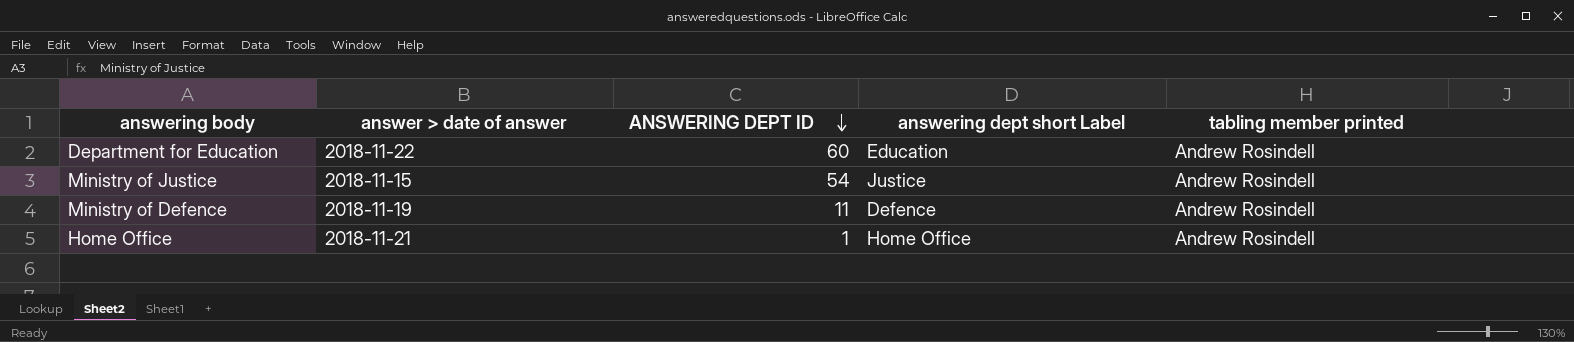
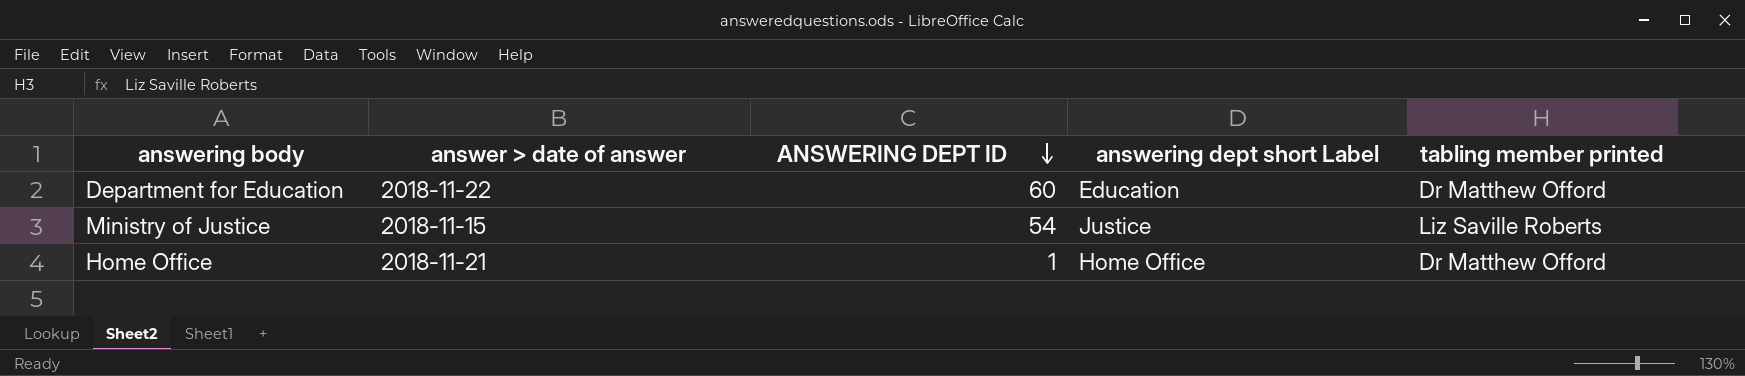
row Ministry of Defence: 2018-11-19 | 11 | Defence | Andrew Rosindell -> none
Department for Education | tabling member printed: Andrew Rosindell -> Dr Matthew Offord
Ministry of Justice | tabling member printed: Andrew Rosindell -> Liz Saville Roberts
Home Office | tabling member printed: Andrew Rosindell -> Dr Matthew Offord

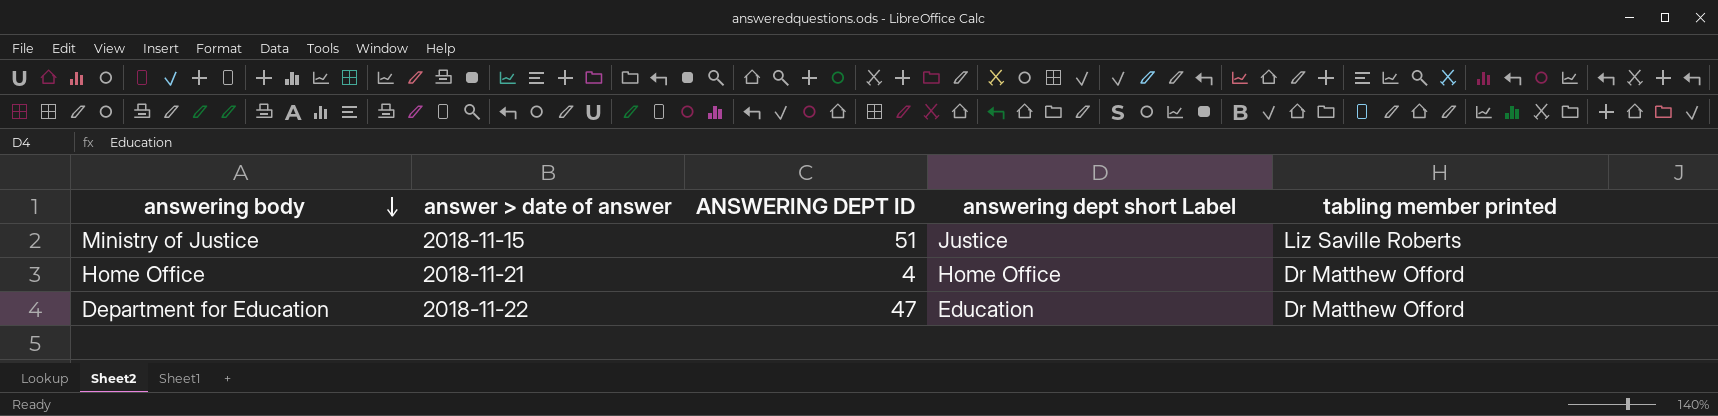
row order: ANSWERING DEPT ID descending -> answering body descending
Ministry of Justice | ANSWERING DEPT ID: 54 -> 51
Home Office | ANSWERING DEPT ID: 1 -> 4
Department for Education | ANSWERING DEPT ID: 60 -> 47

